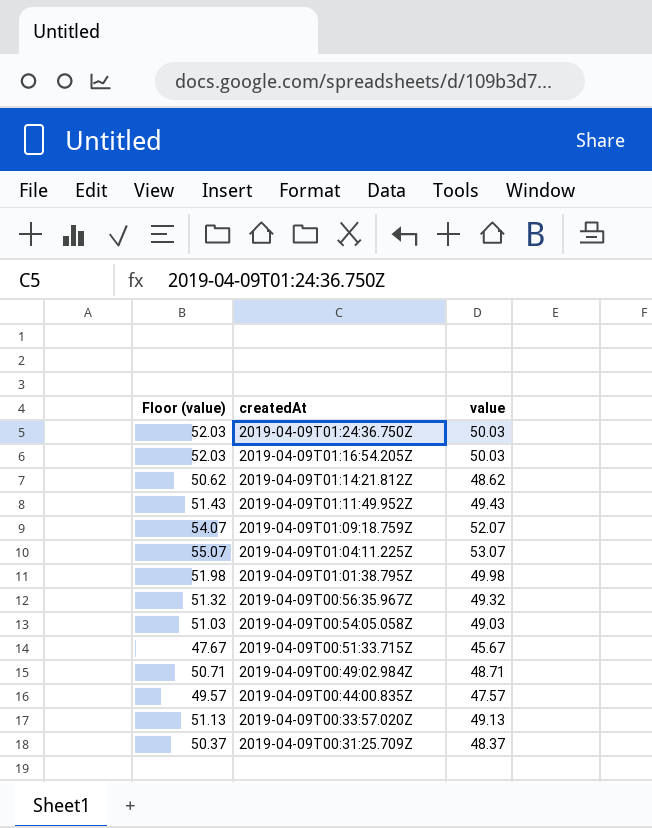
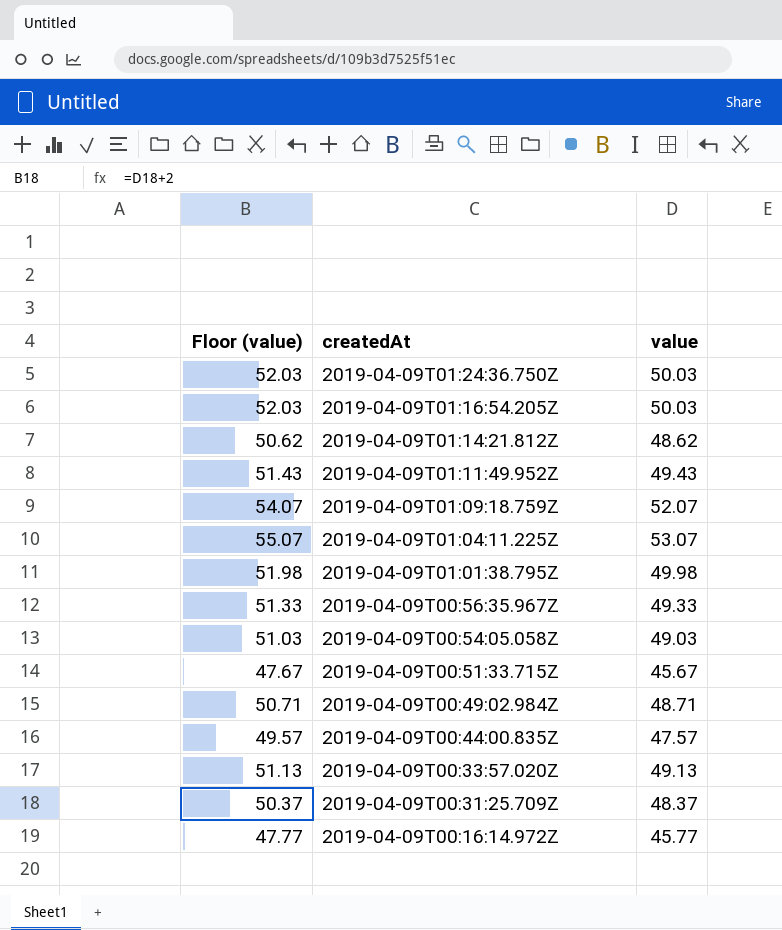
2019-04-09T00:56:35.967Z | Floor (value): 51.32 -> 51.33
2019-04-09T00:56:35.967Z | value: 49.32 -> 49.33
row 2019-04-09T00:16:14.972Z: none -> 47.77 | 45.77

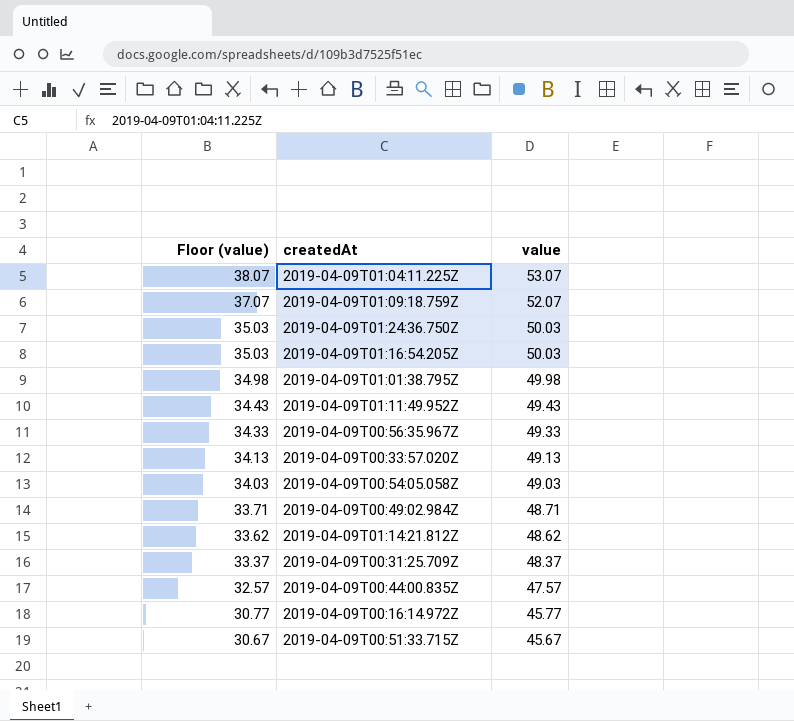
row order: createdAt descending -> Floor (value) descending
column Floor (value) | formula: [value] + 2 -> [value] - 15

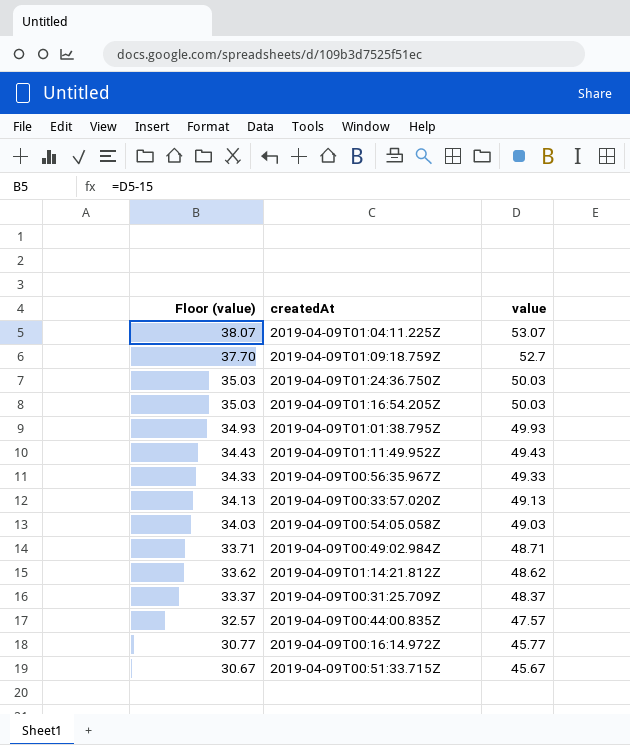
2019-04-09T01:09:18.759Z | Floor (value): 37.07 -> 37.70
2019-04-09T01:09:18.759Z | value: 52.07 -> 52.7
2019-04-09T01:01:38.795Z | Floor (value): 34.98 -> 34.93
2019-04-09T01:01:38.795Z | value: 49.98 -> 49.93

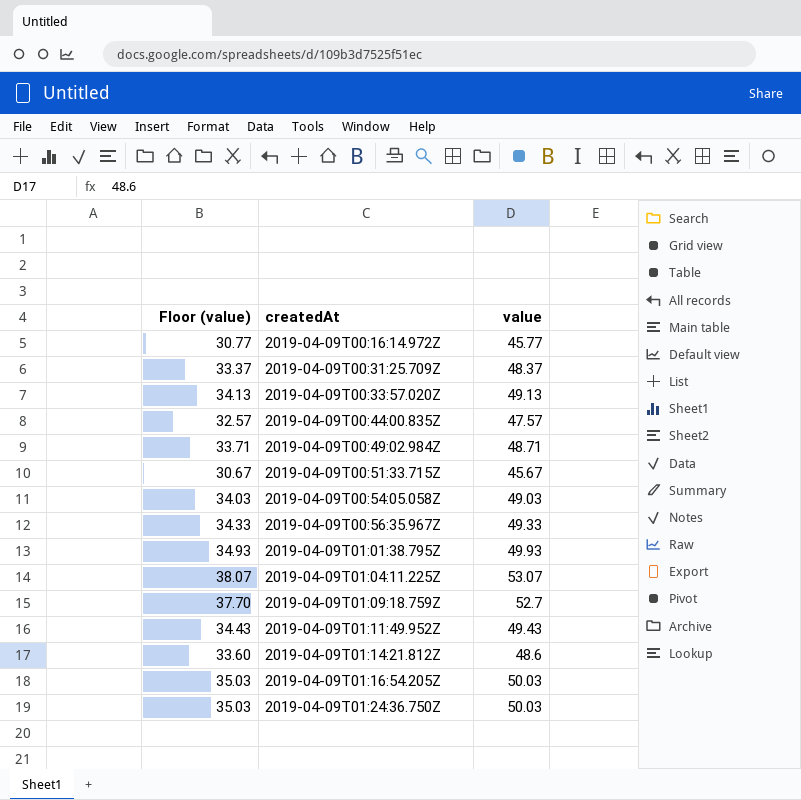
row order: Floor (value) descending -> createdAt ascending
2019-04-09T01:14:21.812Z | Floor (value): 33.62 -> 33.60
2019-04-09T01:14:21.812Z | value: 48.62 -> 48.6

